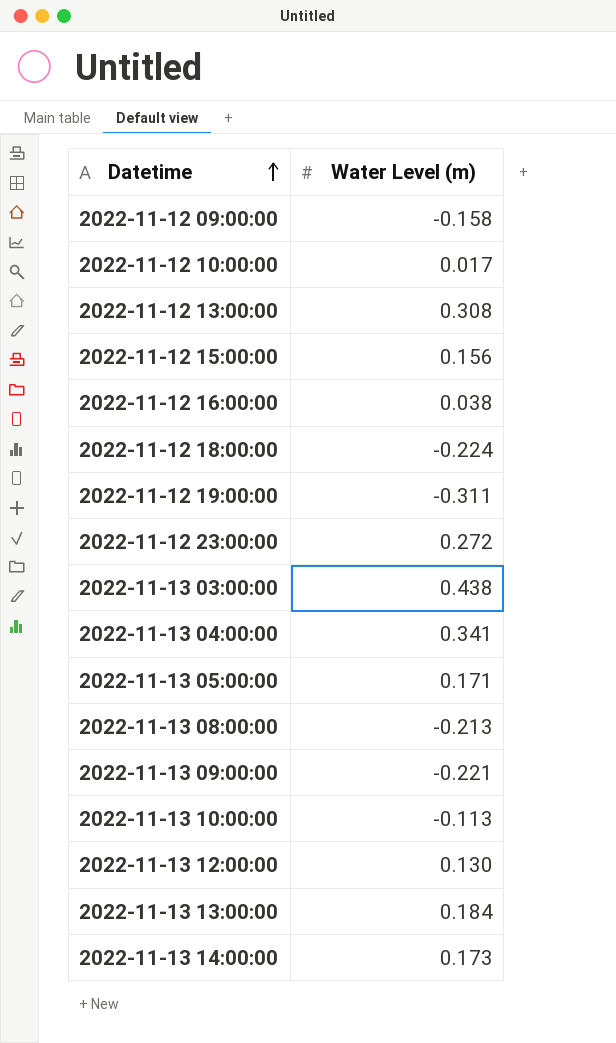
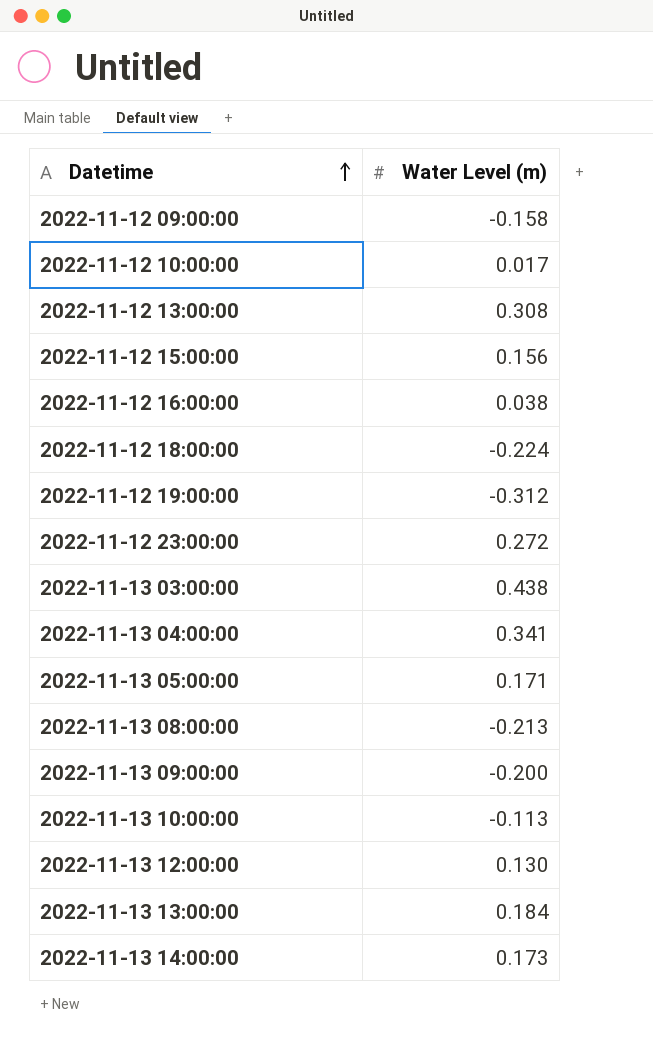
2022-11-12 19:00:00 | Water Level (m): -0.311 -> -0.312
2022-11-13 09:00:00 | Water Level (m): -0.221 -> -0.200

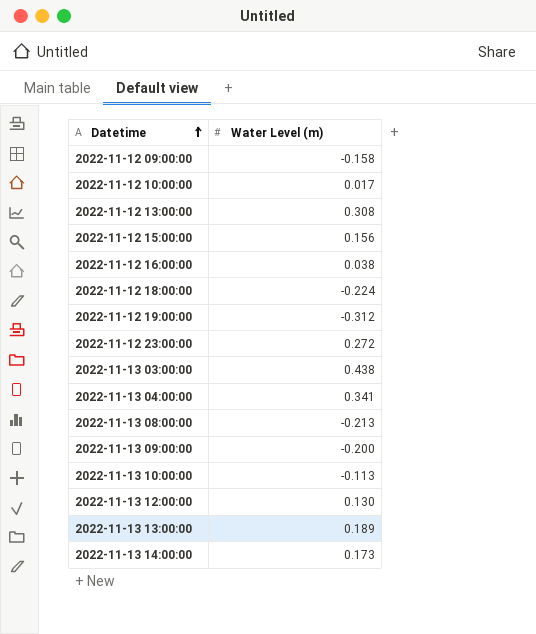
row 2022-11-13 05:00:00: 0.171 -> none
2022-11-13 13:00:00 | Water Level (m): 0.184 -> 0.189

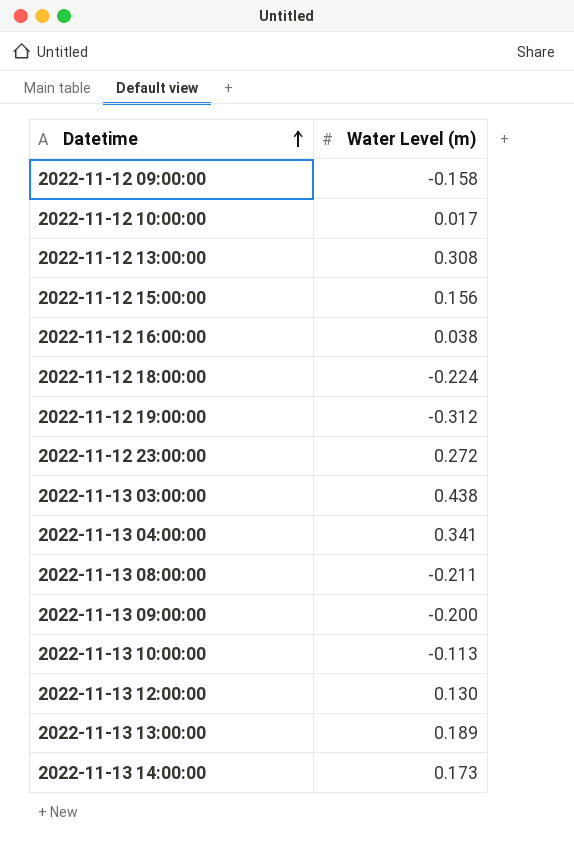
2022-11-13 08:00:00 | Water Level (m): -0.213 -> -0.211

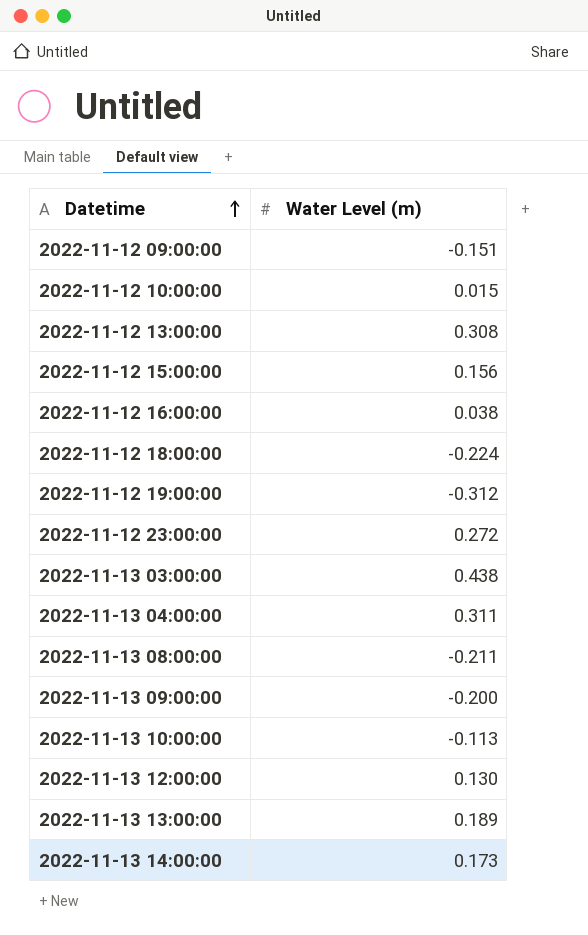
2022-11-12 09:00:00 | Water Level (m): -0.158 -> -0.151
2022-11-12 10:00:00 | Water Level (m): 0.017 -> 0.015
2022-11-13 04:00:00 | Water Level (m): 0.341 -> 0.311

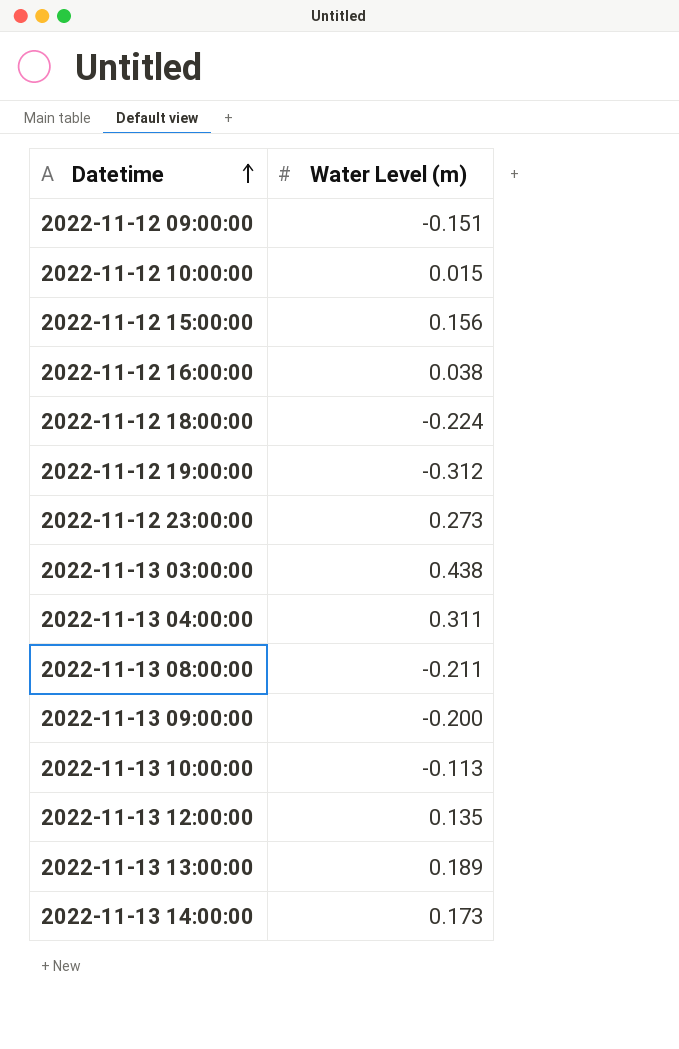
row 2022-11-12 13:00:00: 0.308 -> none
2022-11-12 23:00:00 | Water Level (m): 0.272 -> 0.273
2022-11-13 12:00:00 | Water Level (m): 0.130 -> 0.135

